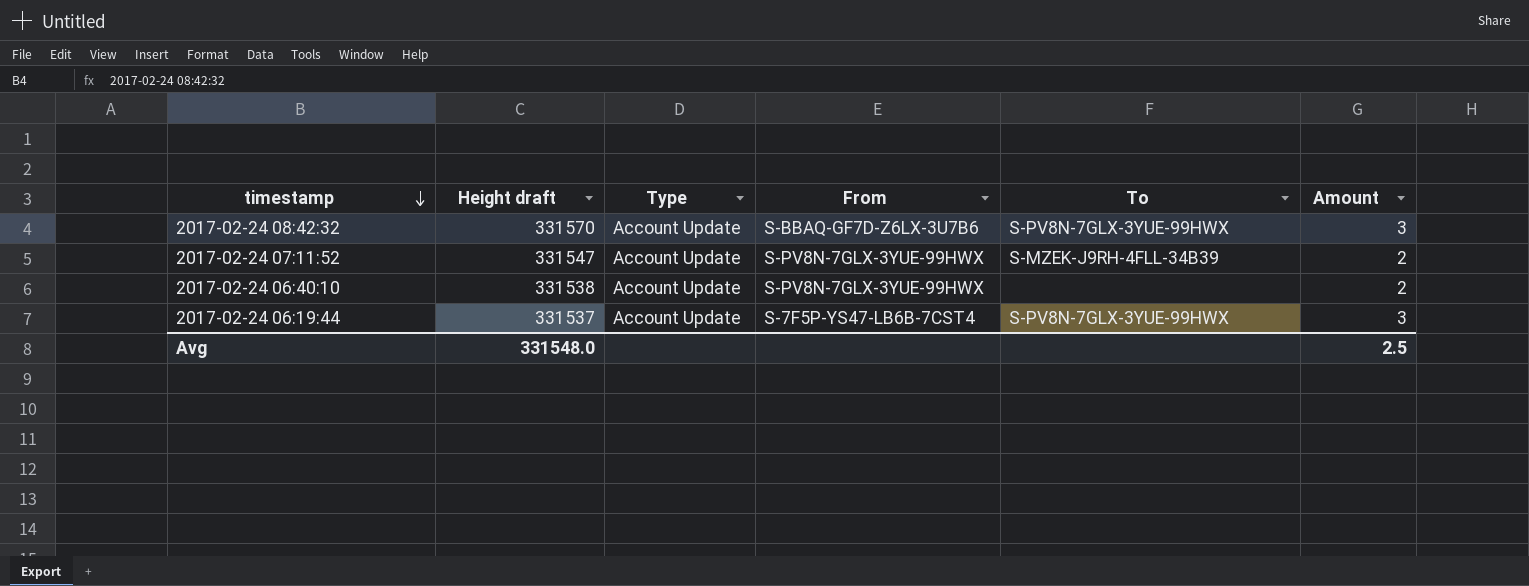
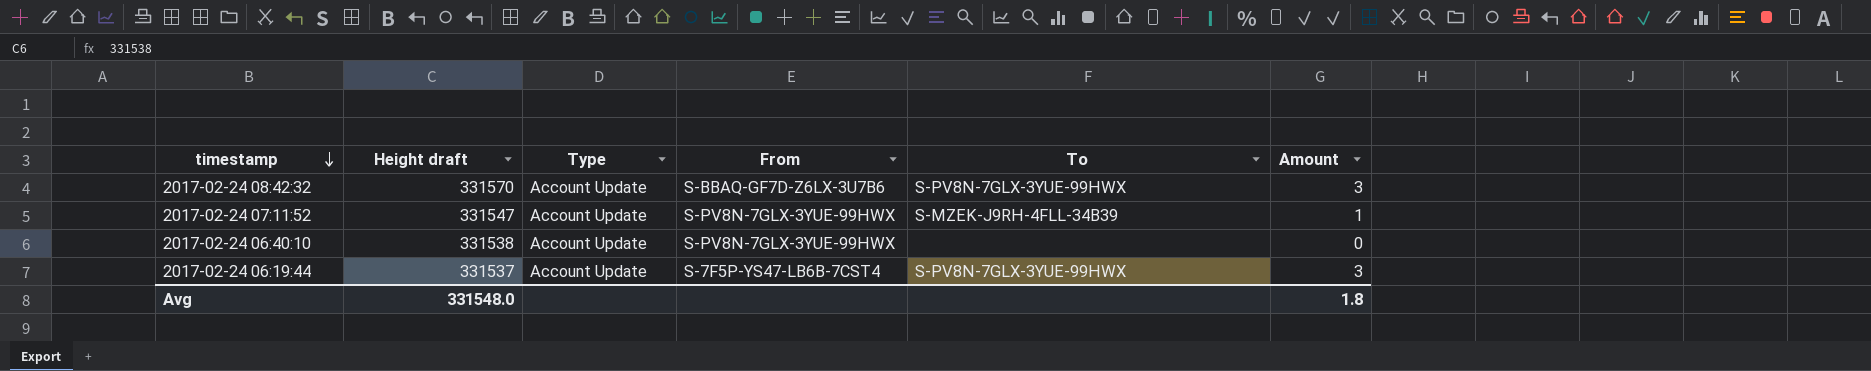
2017-02-24 07:11:52 | Amount: 2 -> 1
2017-02-24 06:40:10 | Amount: 2 -> 0
Avg | Amount: 2.5 -> 1.8

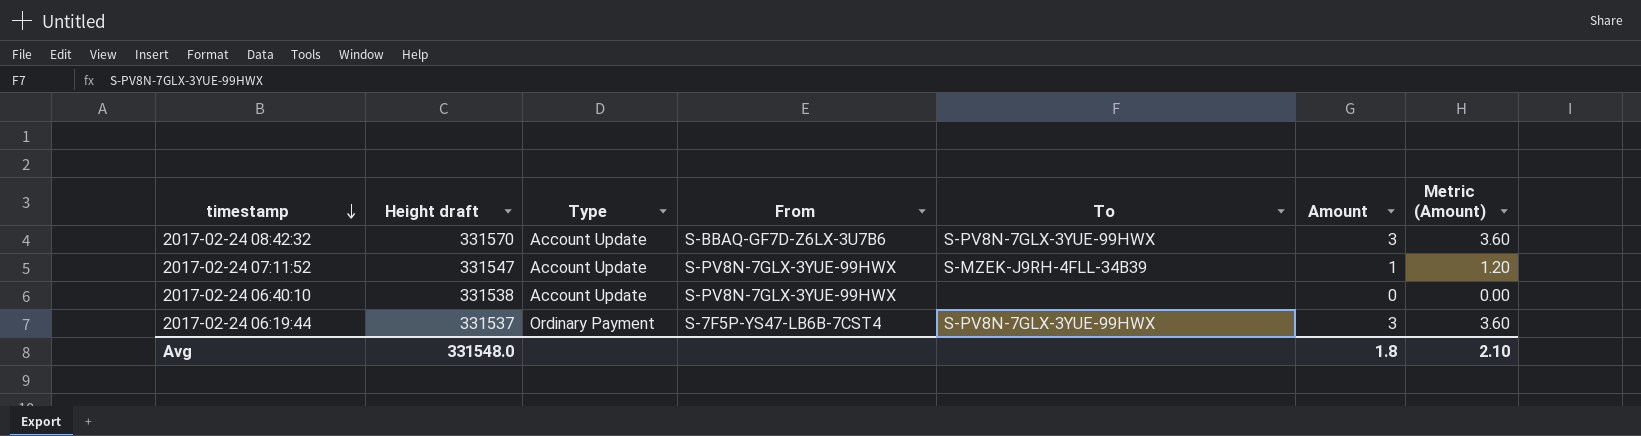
column Metric (Amount) | formula: none -> [Amount] * 1.2
2017-02-24 06:19:44 | Type: Account Update -> Ordinary Payment

